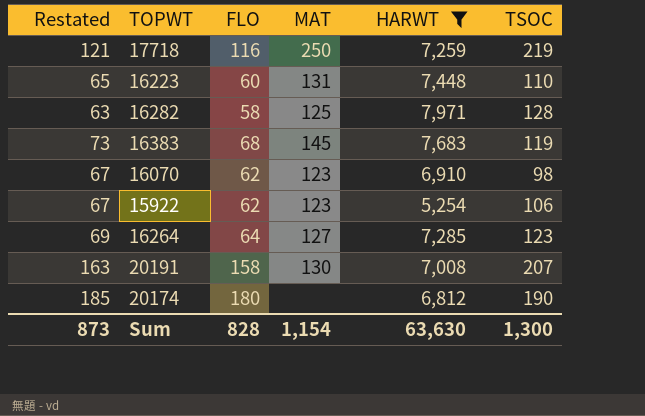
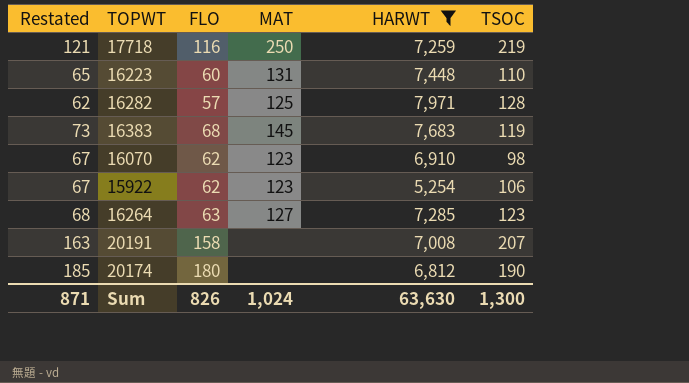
16282 | Restated: 63 -> 62
16282 | FLO: 58 -> 57
16264 | Restated: 69 -> 68
16264 | FLO: 64 -> 63
20191 | MAT: 130 -> none
Sum | Restated: 873 -> 871
Sum | FLO: 828 -> 826
Sum | MAT: 1,154 -> 1,024

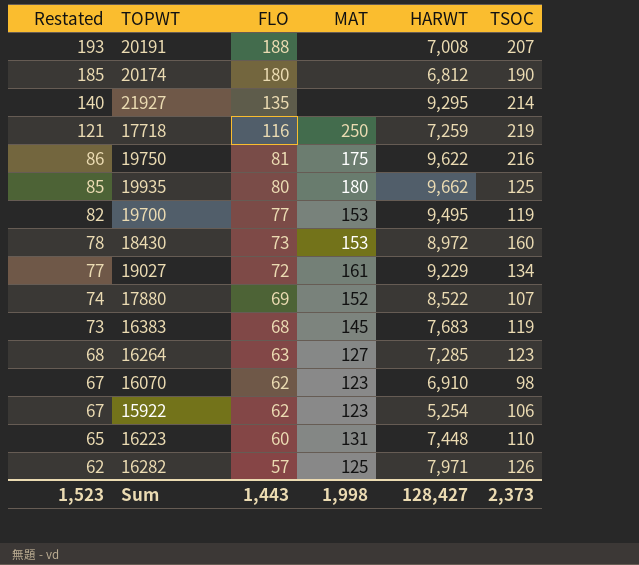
filter: HARWT <= 7,971 -> none
row order: none -> Restated descending
20191 | Restated: 163 -> 193
20191 | FLO: 158 -> 188
16282 | TSOC: 128 -> 126
Sum | Restated: 871 -> 1,523
Sum | FLO: 826 -> 1,443
Sum | MAT: 1,024 -> 1,998
Sum | HARWT: 63,630 -> 128,427
Sum | TSOC: 1,300 -> 2,373

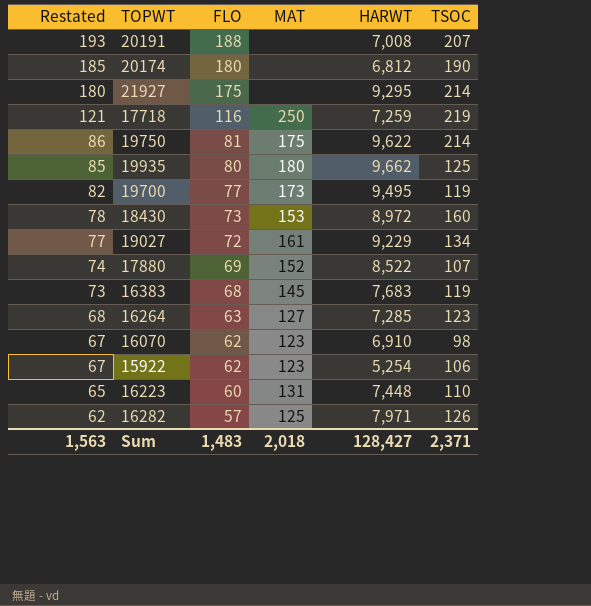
21927 | Restated: 140 -> 180
21927 | FLO: 135 -> 175
19750 | TSOC: 216 -> 214
19700 | MAT: 153 -> 173
Sum | Restated: 1,523 -> 1,563
Sum | FLO: 1,443 -> 1,483
Sum | MAT: 1,998 -> 2,018
Sum | TSOC: 2,373 -> 2,371

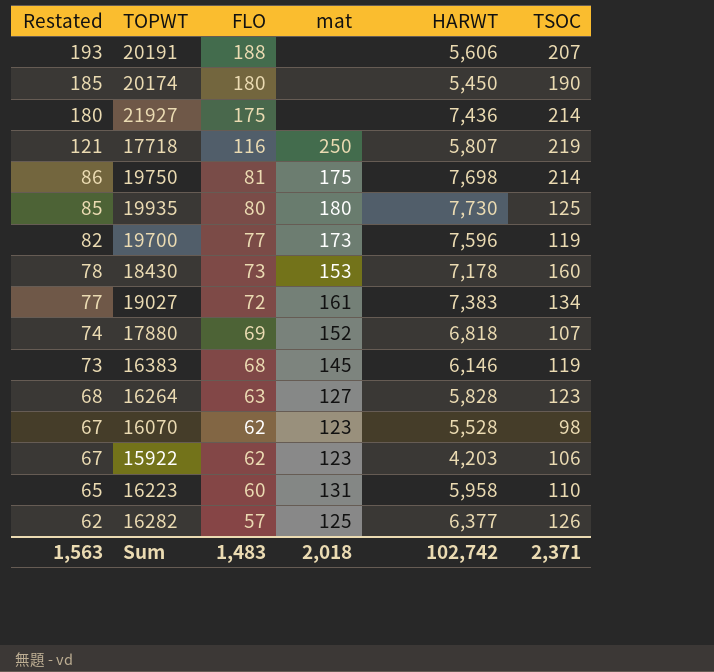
column name: MAT -> mat
20191 | HARWT: 7,008 -> 5,606
20174 | HARWT: 6,812 -> 5,450
21927 | HARWT: 9,295 -> 7,436
17718 | HARWT: 7,259 -> 5,807
19750 | HARWT: 9,622 -> 7,698
19935 | HARWT: 9,662 -> 7,730
19700 | HARWT: 9,495 -> 7,596
18430 | HARWT: 8,972 -> 7,178
19027 | HARWT: 9,229 -> 7,383
17880 | HARWT: 8,522 -> 6,818
16383 | HARWT: 7,683 -> 6,146
16264 | HARWT: 7,285 -> 5,828
16070 | HARWT: 6,910 -> 5,528
15922 | HARWT: 5,254 -> 4,203
16223 | HARWT: 7,448 -> 5,958
16282 | HARWT: 7,971 -> 6,377
Sum | HARWT: 128,427 -> 102,742

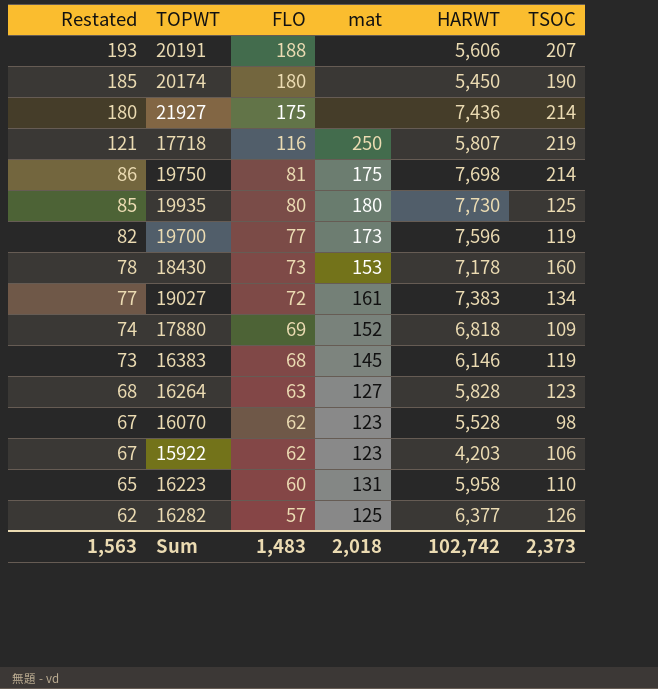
17880 | TSOC: 107 -> 109
Sum | TSOC: 2,371 -> 2,373

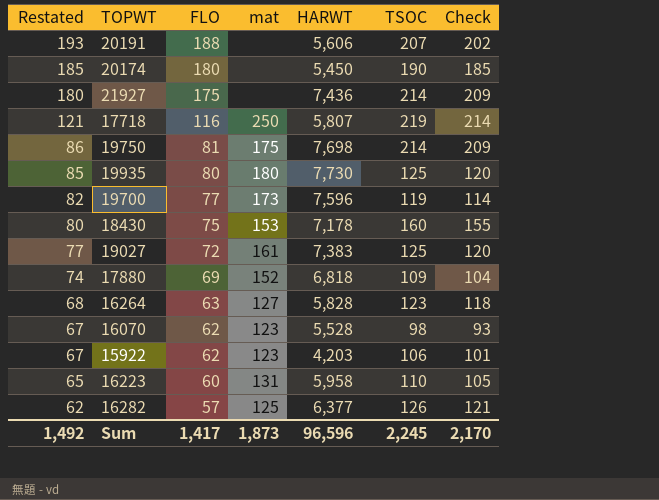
column Check | formula: none -> [TSOC] - 5
row 16383: 73 | 68 | 145 | 6,146 | 119 -> none
18430 | Restated: 78 -> 80
18430 | FLO: 73 -> 75
19027 | TSOC: 134 -> 125
Sum | Restated: 1,563 -> 1,492
Sum | FLO: 1,483 -> 1,417
Sum | mat: 2,018 -> 1,873
Sum | HARWT: 102,742 -> 96,596
Sum | TSOC: 2,373 -> 2,245

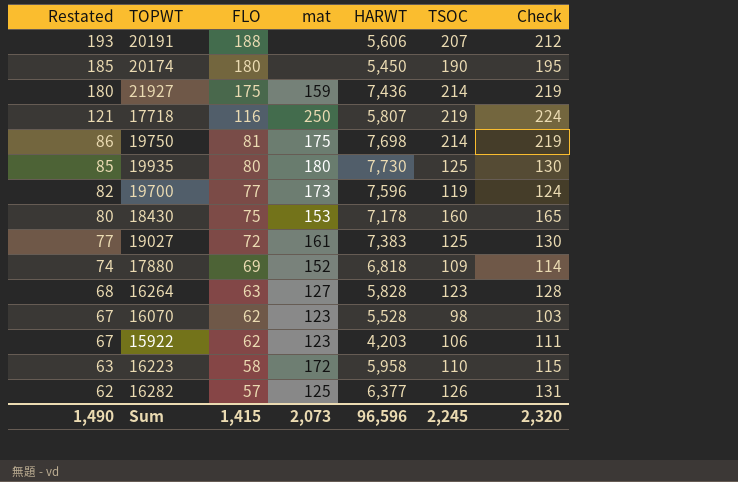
column Check | formula: [TSOC] - 5 -> [TSOC] + 5
21927 | mat: none -> 159
16223 | Restated: 65 -> 63
16223 | FLO: 60 -> 58
16223 | mat: 131 -> 172
Sum | Restated: 1,492 -> 1,490
Sum | FLO: 1,417 -> 1,415
Sum | mat: 1,873 -> 2,073
Sum | Check: 2,170 -> 2,320

